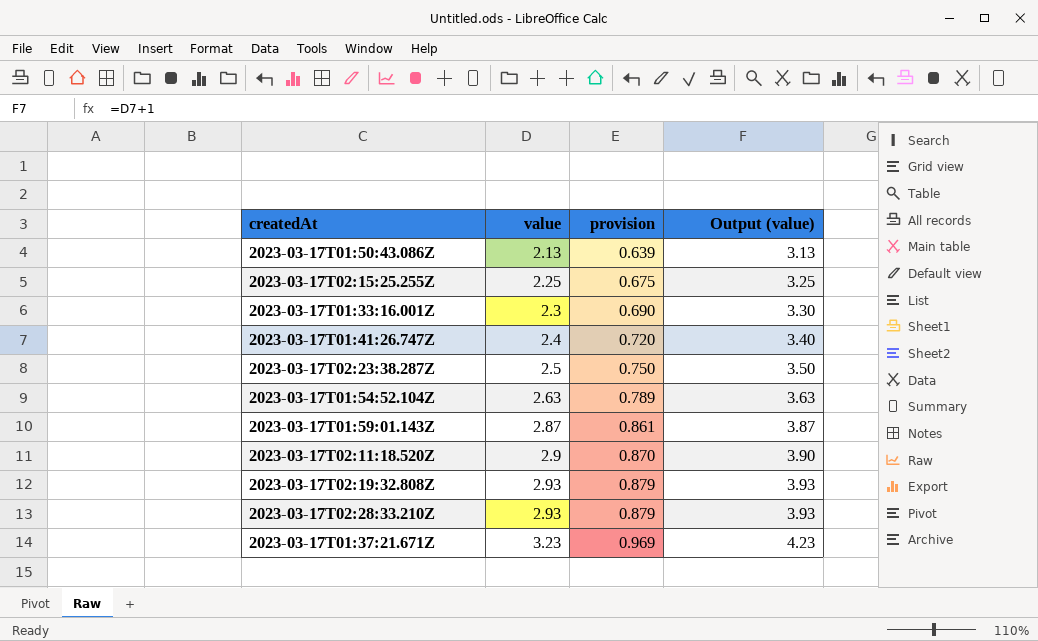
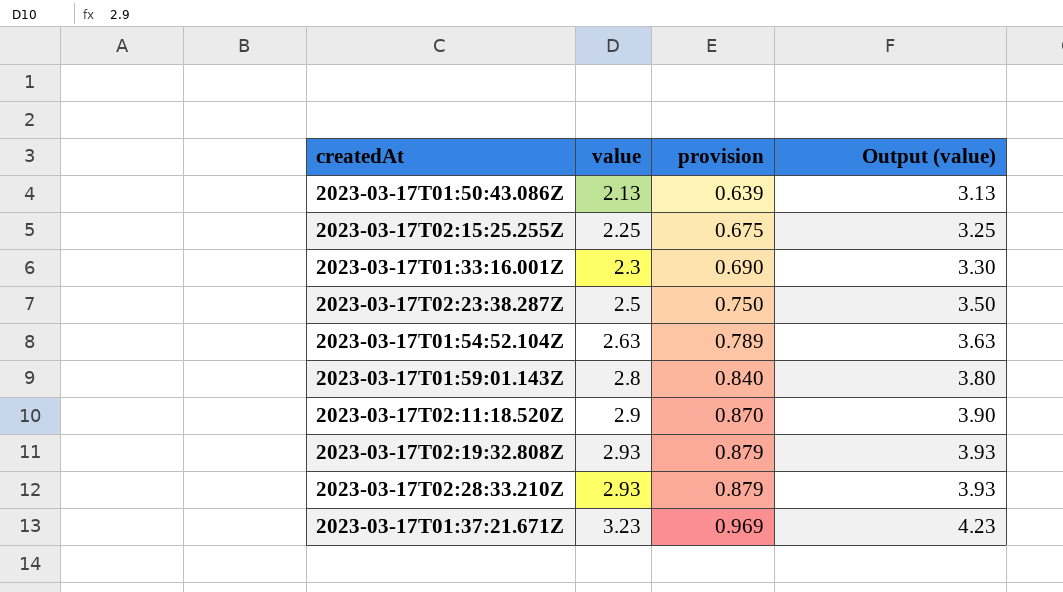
row 2023-03-17T01:41:26.747Z: 2.4 | 0.720 | 3.40 -> none
2023-03-17T01:59:01.143Z | value: 2.87 -> 2.8
2023-03-17T01:59:01.143Z | provision: 0.861 -> 0.840
2023-03-17T01:59:01.143Z | Output (value): 3.87 -> 3.80

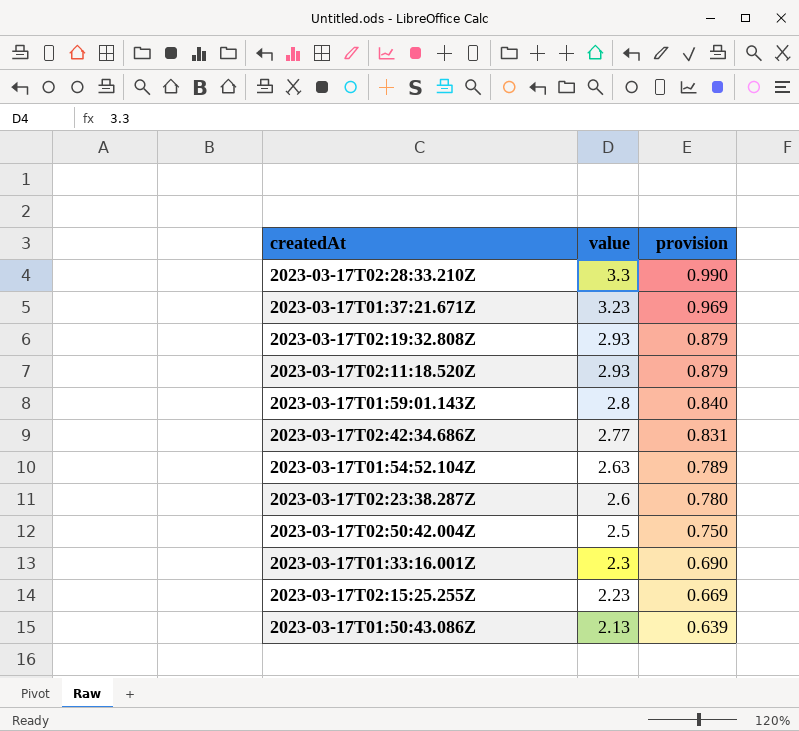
row order: value ascending -> value descending
column Output (value) | formula: [value] + 1 -> none
2023-03-17T02:28:33.210Z | value: 2.93 -> 3.3
2023-03-17T02:28:33.210Z | provision: 0.879 -> 0.990
2023-03-17T02:11:18.520Z | value: 2.9 -> 2.93
2023-03-17T02:11:18.520Z | provision: 0.870 -> 0.879
row 2023-03-17T02:42:34.686Z: none -> 2.77 | 0.831
2023-03-17T02:23:38.287Z | value: 2.5 -> 2.6
2023-03-17T02:23:38.287Z | provision: 0.750 -> 0.780
row 2023-03-17T02:50:42.004Z: none -> 2.5 | 0.750
2023-03-17T02:15:25.255Z | value: 2.25 -> 2.23
2023-03-17T02:15:25.255Z | provision: 0.675 -> 0.669

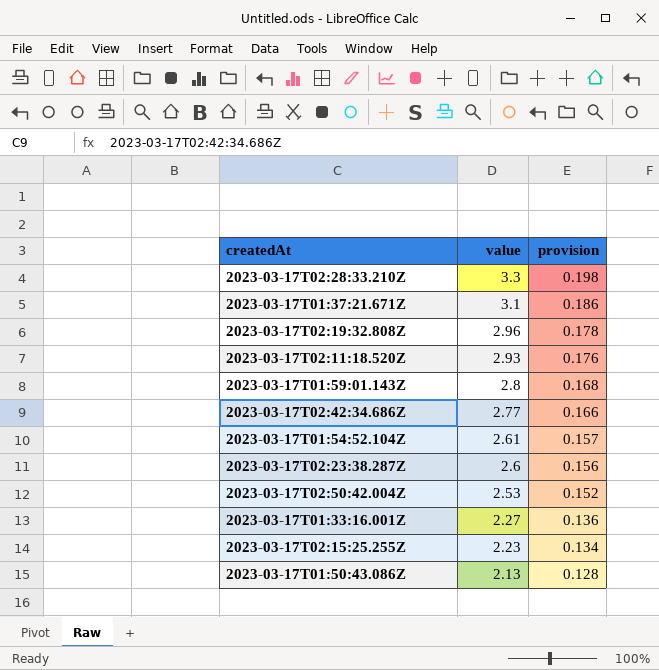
column provision | formula: [value] * 0.3 -> [value] * 0.06
2023-03-17T01:37:21.671Z | value: 3.23 -> 3.1
2023-03-17T02:19:32.808Z | value: 2.93 -> 2.96
2023-03-17T01:54:52.104Z | value: 2.63 -> 2.61
2023-03-17T02:50:42.004Z | value: 2.5 -> 2.53
2023-03-17T01:33:16.001Z | value: 2.3 -> 2.27

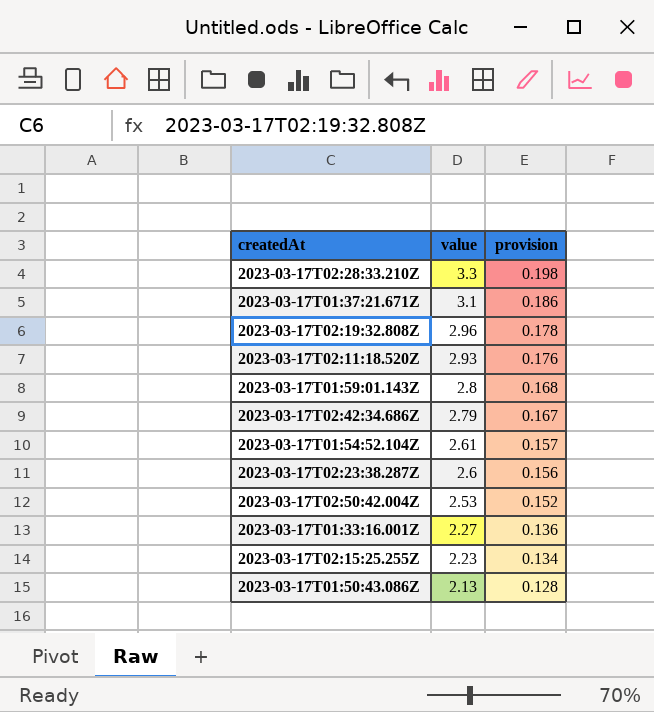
2023-03-17T02:42:34.686Z | value: 2.77 -> 2.79
2023-03-17T02:42:34.686Z | provision: 0.166 -> 0.167

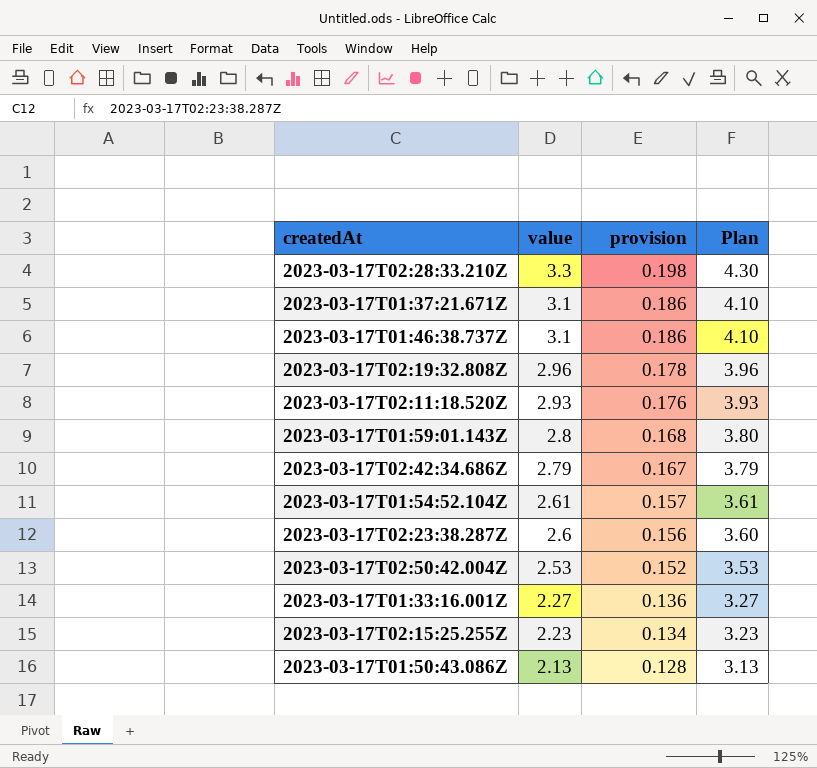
column Plan | formula: none -> [value] + 1
row 2023-03-17T01:46:38.737Z: none -> 3.1 | 0.186 | 4.10

